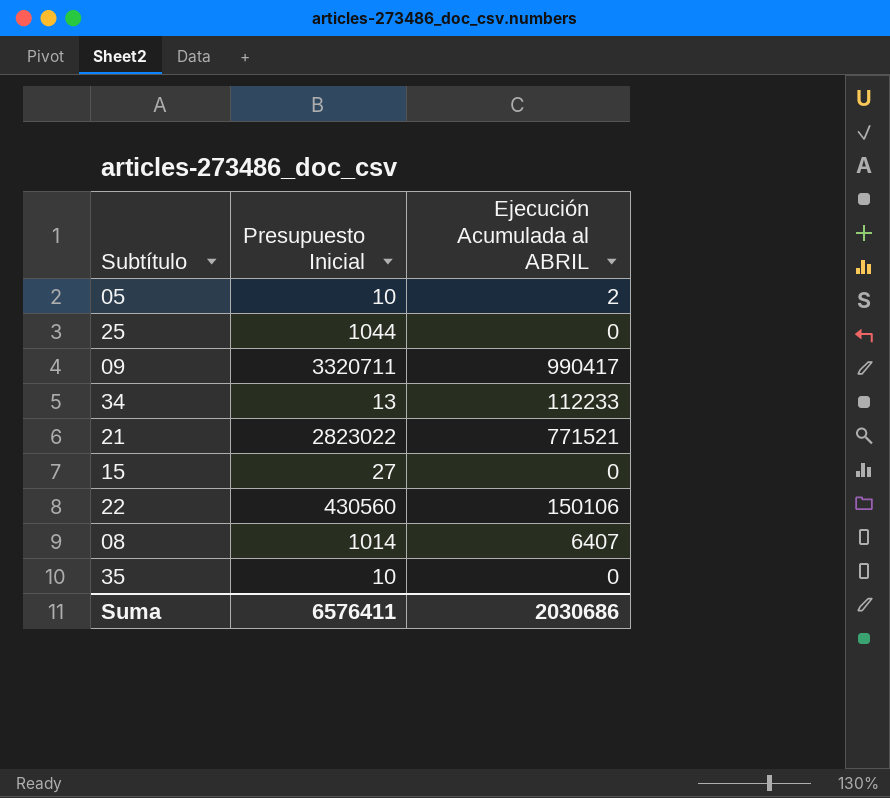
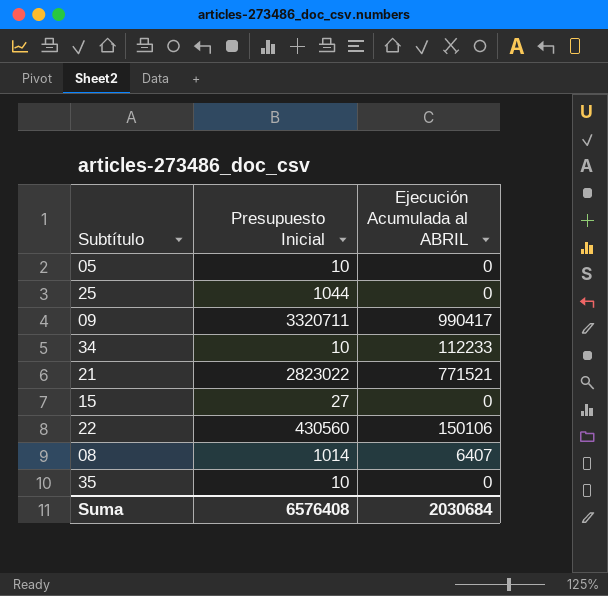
05 | Ejecución Acumulada al ABRIL: 2 -> 0
34 | Presupuesto Inicial: 13 -> 10
Suma | Presupuesto Inicial: 6576411 -> 6576408
Suma | Ejecución Acumulada al ABRIL: 2030686 -> 2030684

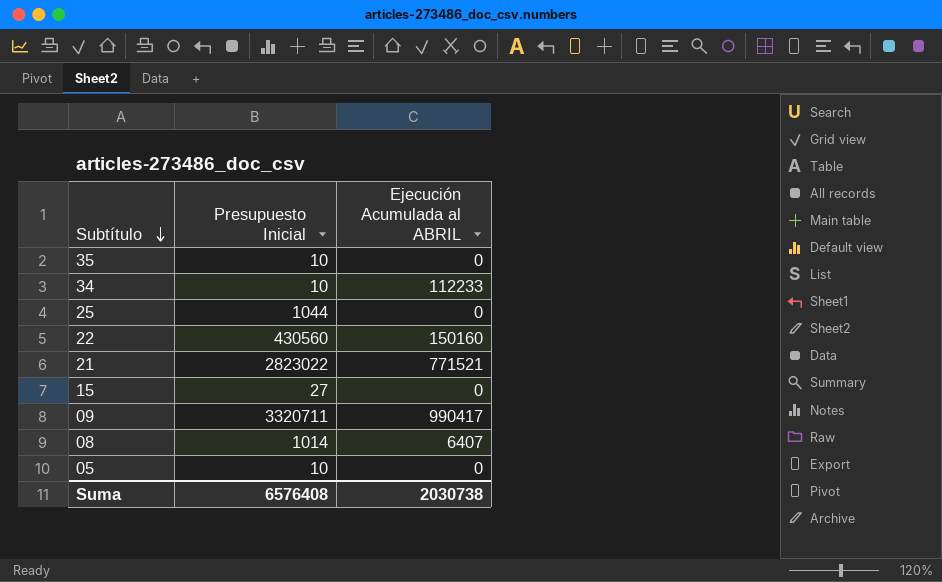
row order: none -> Subtítulo descending
22 | Ejecución Acumulada al ABRIL: 150106 -> 150160
Suma | Ejecución Acumulada al ABRIL: 2030684 -> 2030738

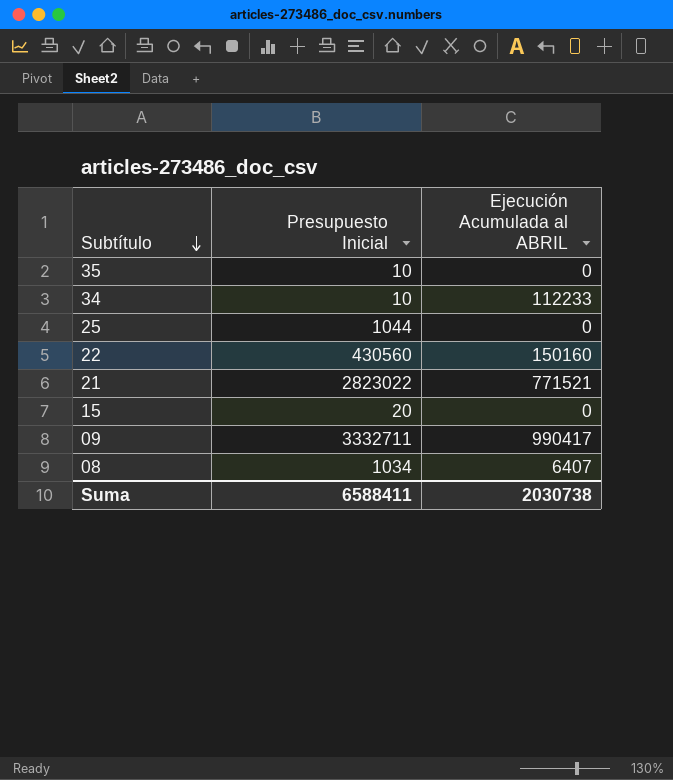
row 05: 10 | 0 -> none
15 | Presupuesto Inicial: 27 -> 20
09 | Presupuesto Inicial: 3320711 -> 3332711
08 | Presupuesto Inicial: 1014 -> 1034
Suma | Presupuesto Inicial: 6576408 -> 6588411

